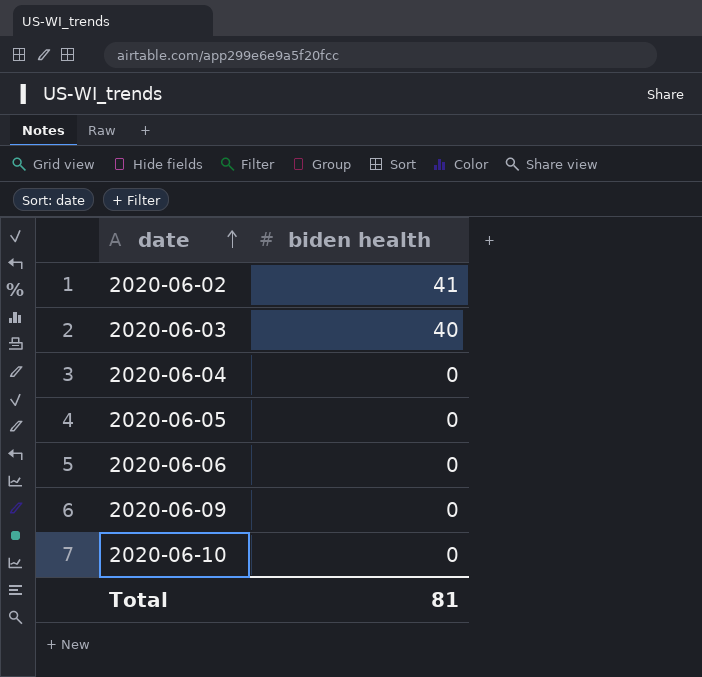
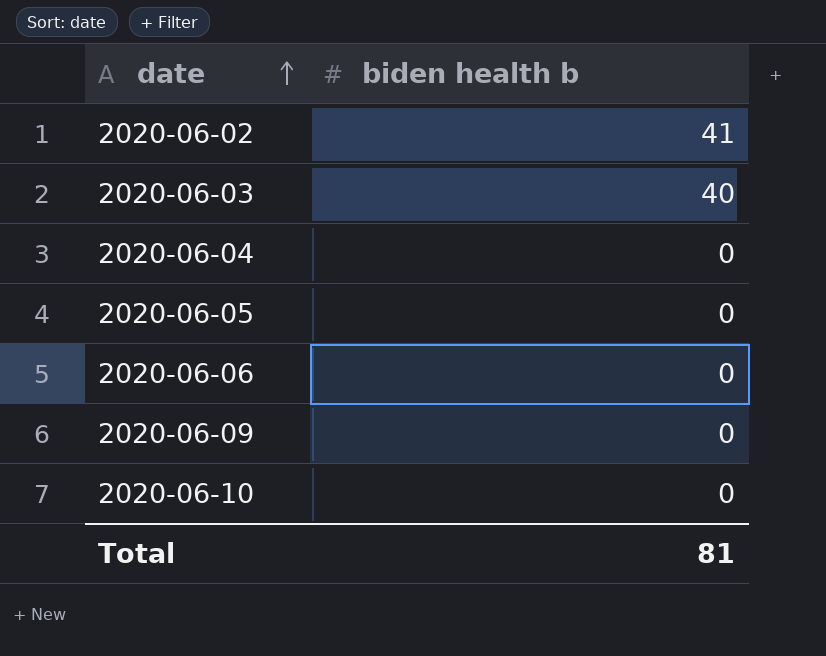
column name: biden health -> biden health b

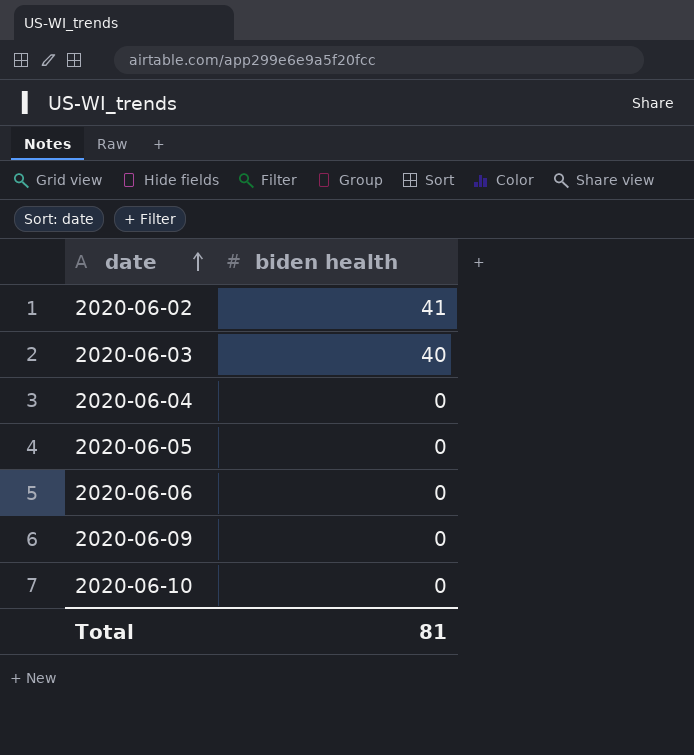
column name: biden health b -> biden health

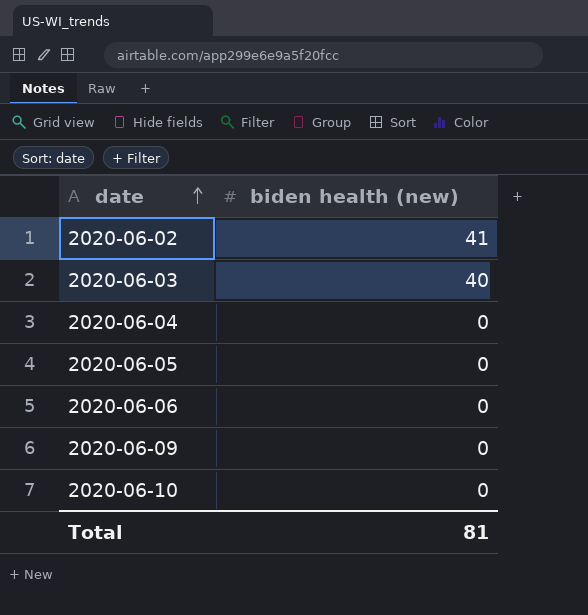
column name: biden health -> biden health (new)

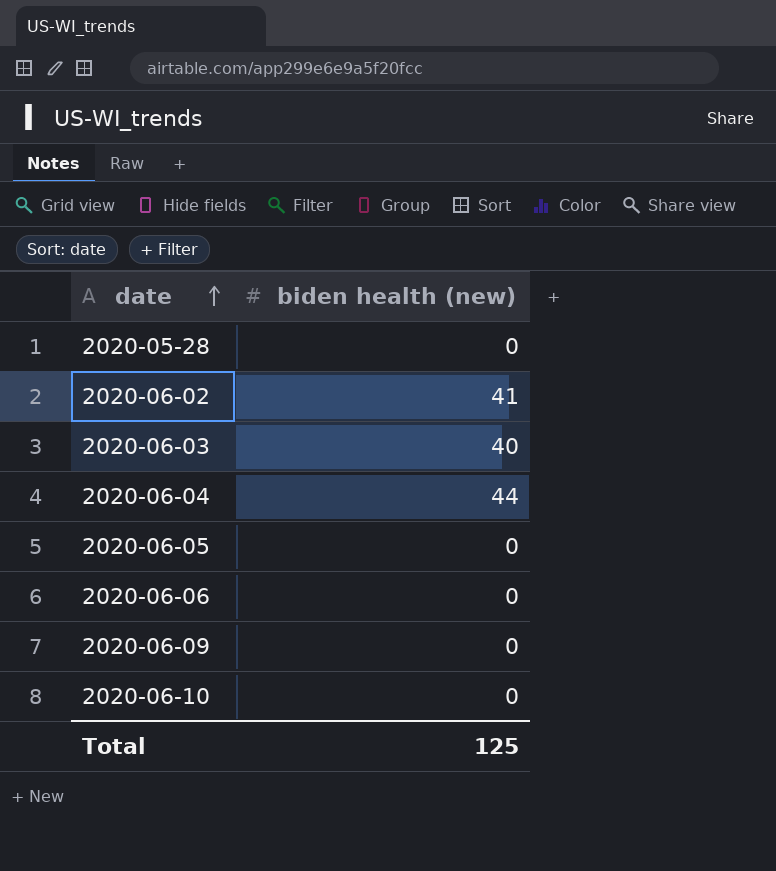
row 2020-05-28: none -> 0
2020-06-04 | biden health (new): 0 -> 44
Total | biden health (new): 81 -> 125

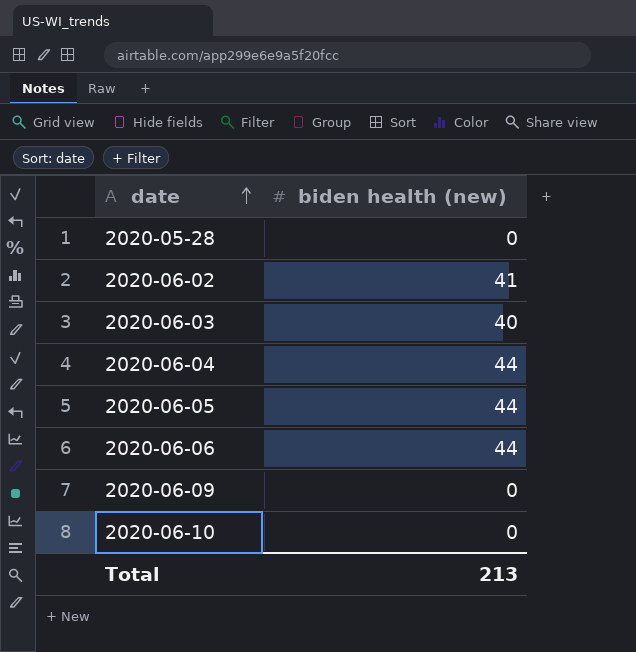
2020-06-05 | biden health (new): 0 -> 44
2020-06-06 | biden health (new): 0 -> 44
Total | biden health (new): 125 -> 213

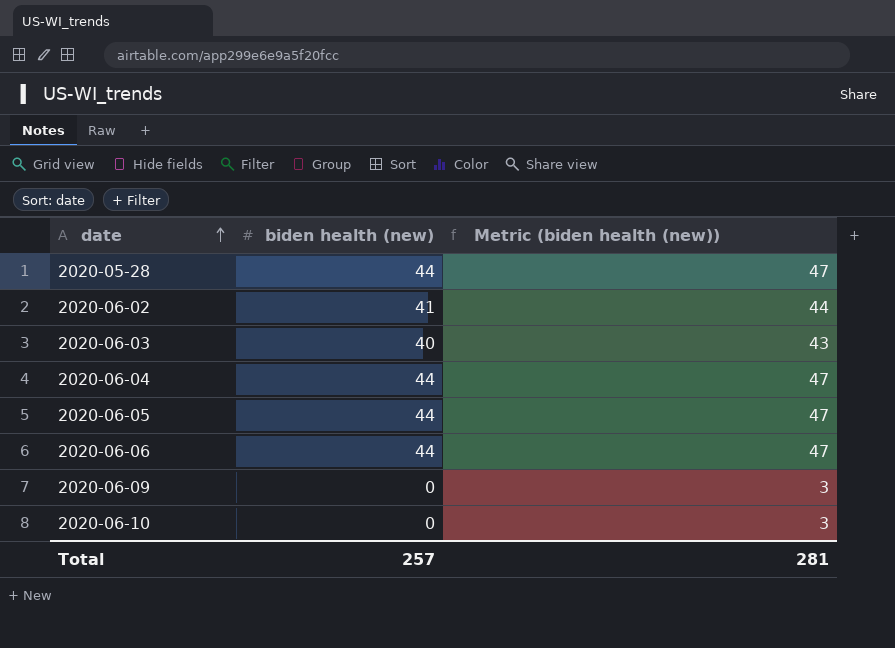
column Metric (biden health (new)) | formula: none -> [biden health (new)] + 3
2020-05-28 | biden health (new): 0 -> 44
Total | biden health (new): 213 -> 257

